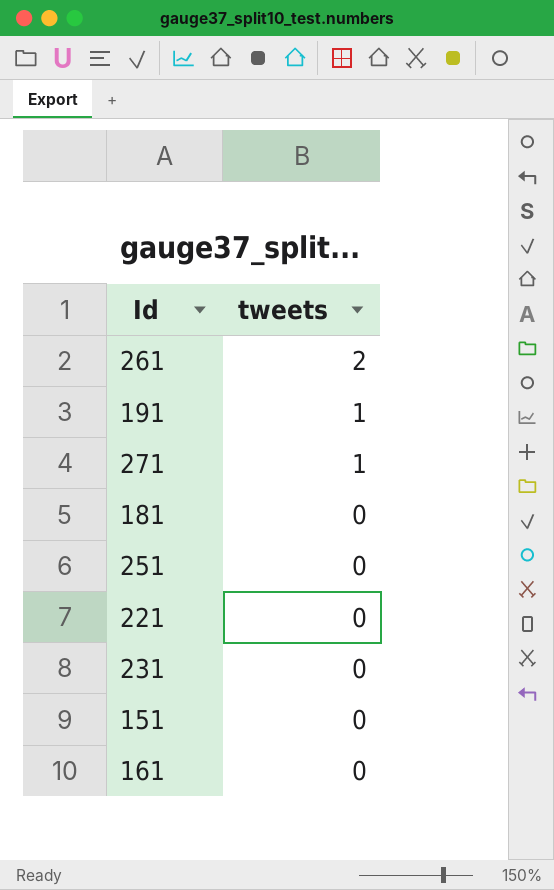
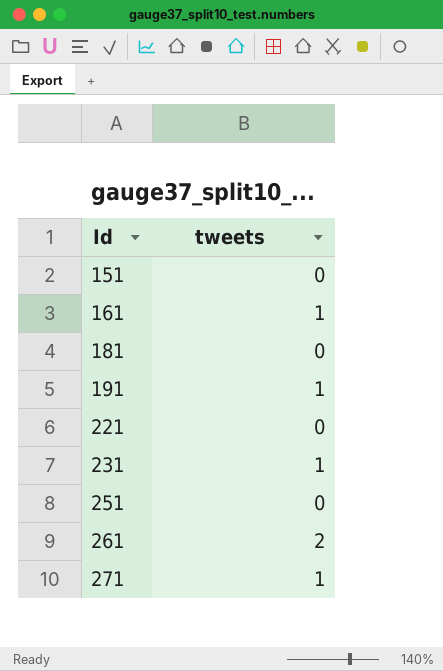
row order: tweets descending -> Id ascending
161 | tweets: 0 -> 1
231 | tweets: 0 -> 1

